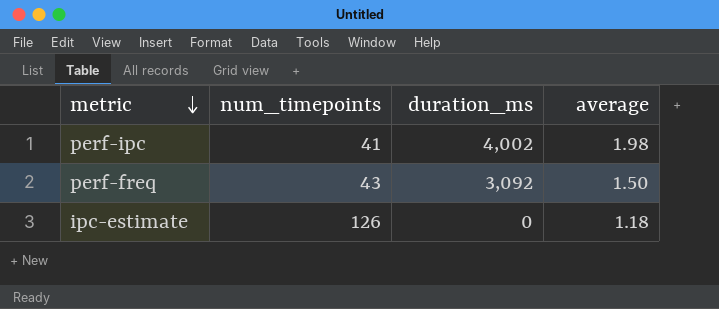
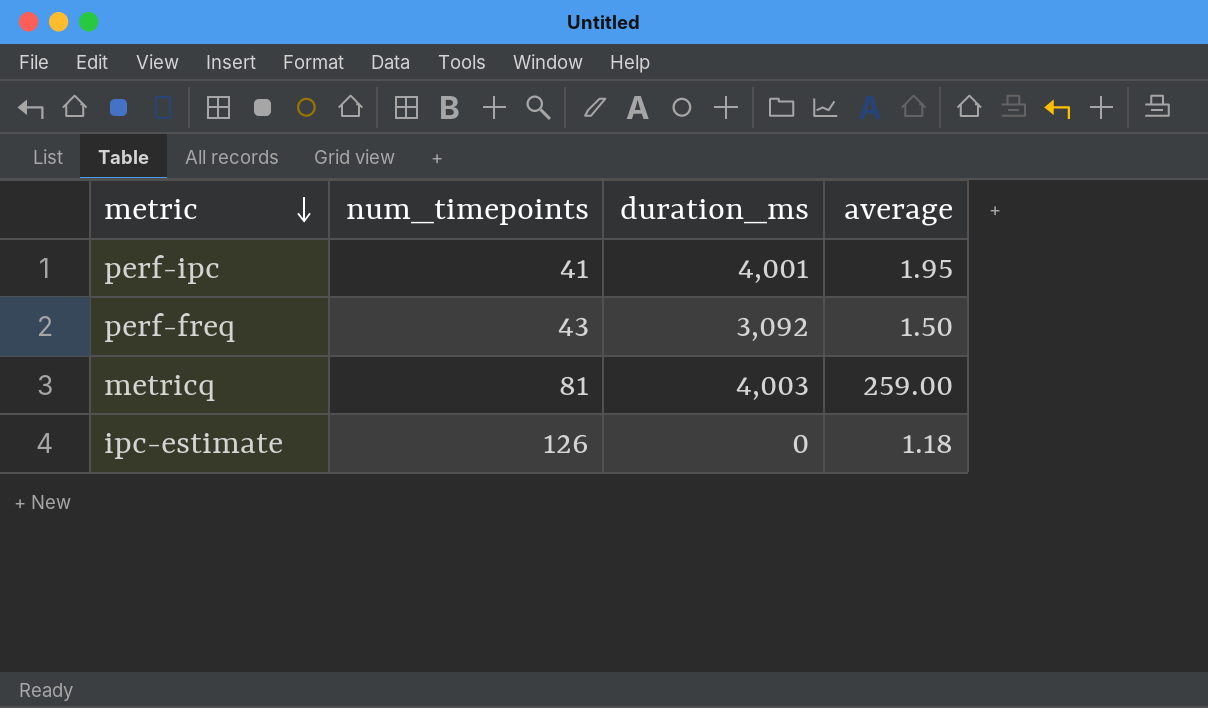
perf-ipc | duration_ms: 4,002 -> 4,001
perf-ipc | average: 1.98 -> 1.95
row metricq: none -> 81 | 4,003 | 259.00

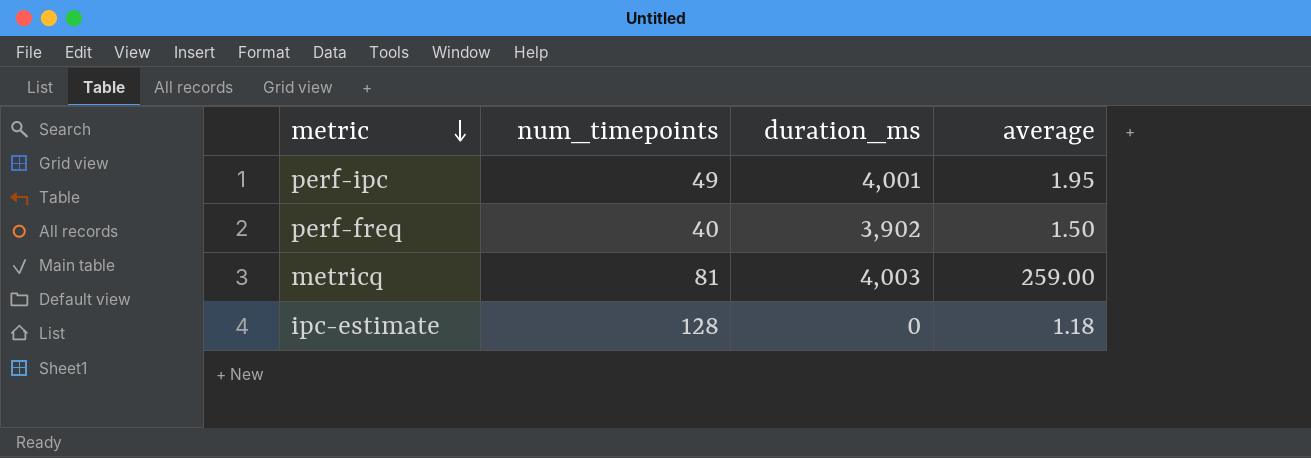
perf-ipc | num_timepoints: 41 -> 49
perf-freq | num_timepoints: 43 -> 40
perf-freq | duration_ms: 3,092 -> 3,902
ipc-estimate | num_timepoints: 126 -> 128

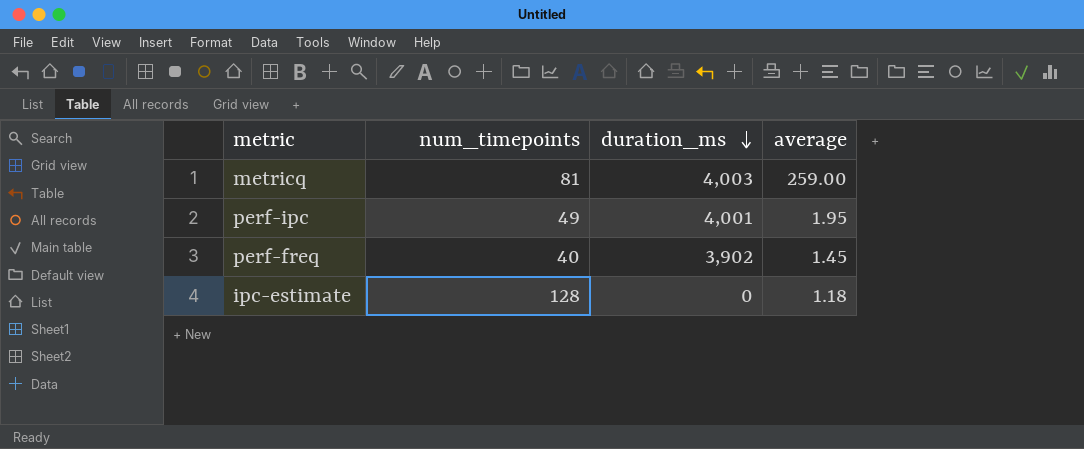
row order: metric descending -> duration_ms descending
perf-freq | average: 1.50 -> 1.45

